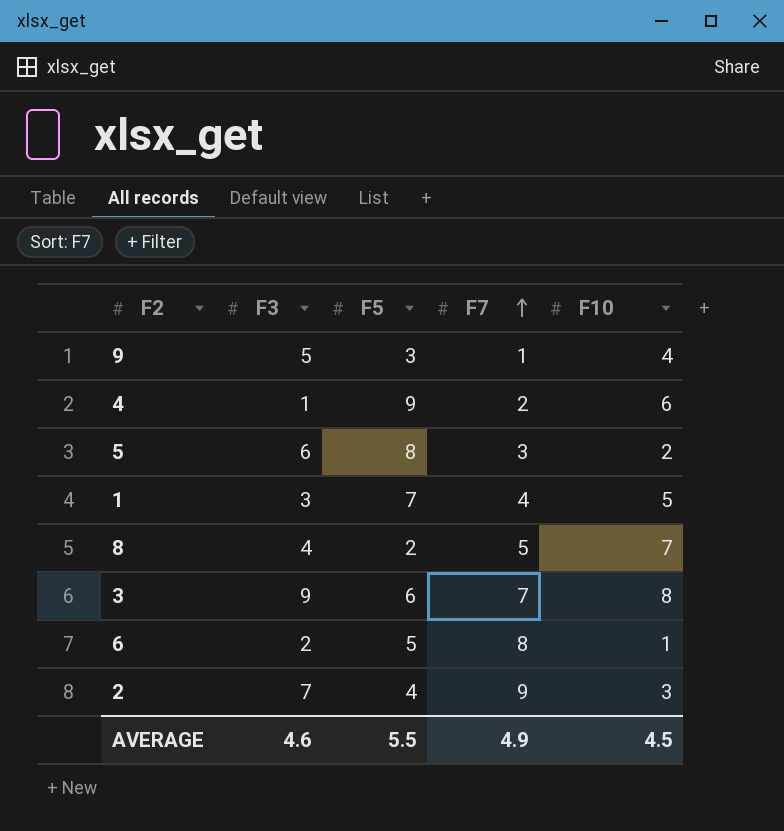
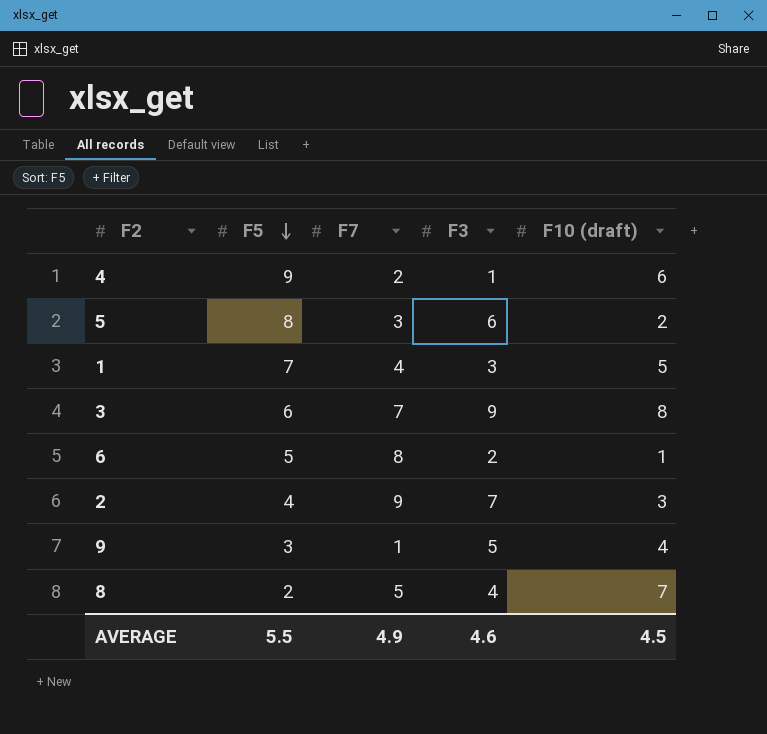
row order: F7 ascending -> F5 descending
column F3 | position: 2 -> 4
column name: F10 -> F10 (draft)

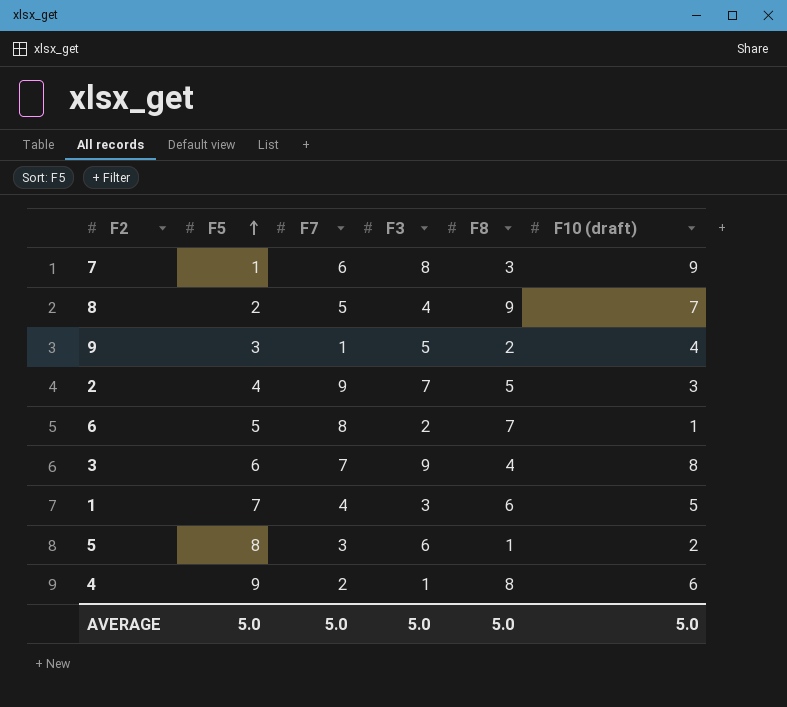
row order: F5 descending -> F5 ascending
column F8 | position: none -> 5
row 7: none -> 1 | 6 | 8 | 3 | 9
AVERAGE | F5: 5.5 -> 5.0
AVERAGE | F7: 4.9 -> 5.0
AVERAGE | F3: 4.6 -> 5.0
AVERAGE | F10 (draft): 4.5 -> 5.0

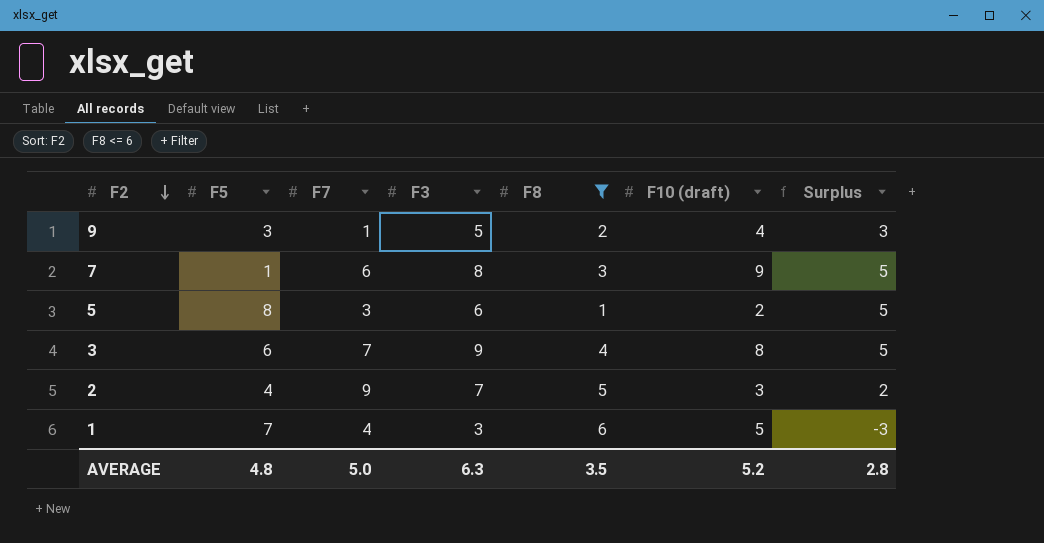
filter: none -> F8 <= 6
row order: F5 ascending -> F2 descending
column Surplus | formula: none -> [F3] - [F8]
AVERAGE | F5: 5.0 -> 4.8
AVERAGE | F3: 5.0 -> 6.3
AVERAGE | F8: 5.0 -> 3.5
AVERAGE | F10 (draft): 5.0 -> 5.2

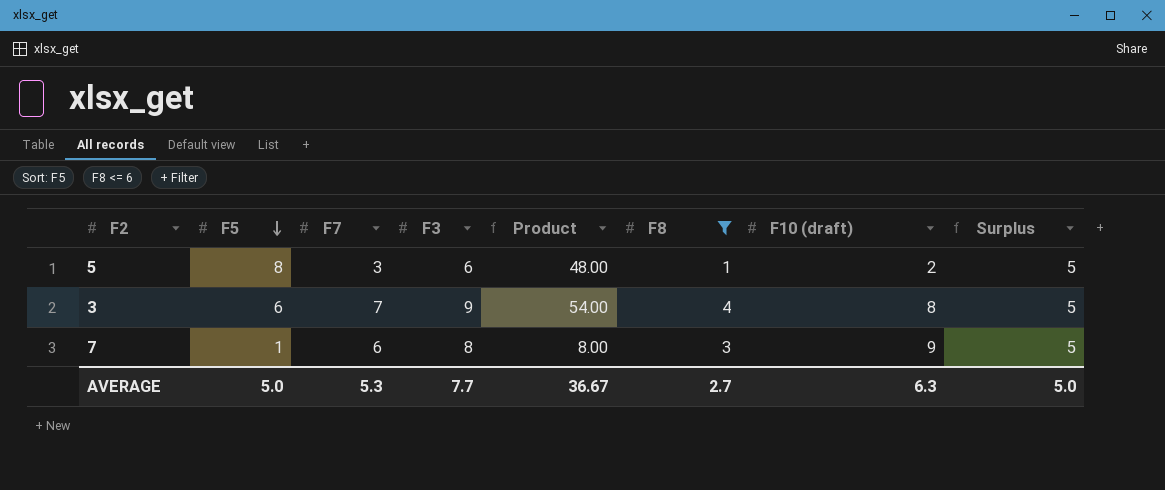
row order: F2 descending -> F5 descending
column Product | formula: none -> [F5] * [F3]
row 9: 3 | 1 | 5 | 2 | 4 | 3 -> none
row 2: 4 | 9 | 7 | 5 | 3 | 2 -> none
row 1: 7 | 4 | 3 | 6 | 5 | -3 -> none
AVERAGE | F5: 4.8 -> 5.0
AVERAGE | F7: 5.0 -> 5.3
AVERAGE | F3: 6.3 -> 7.7
AVERAGE | F8: 3.5 -> 2.7
AVERAGE | F10 (draft): 5.2 -> 6.3
AVERAGE | Surplus: 2.8 -> 5.0

